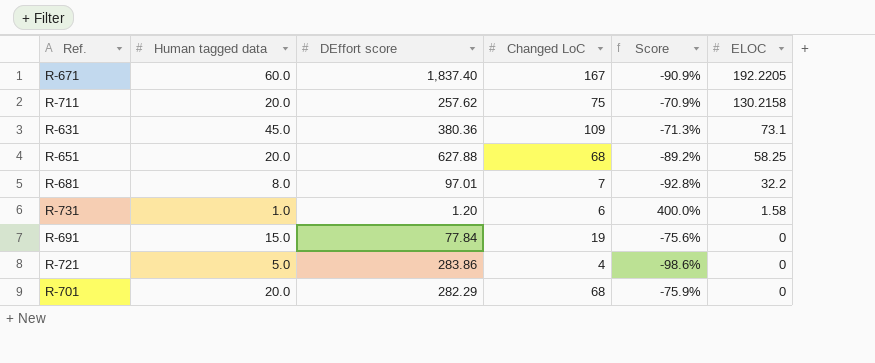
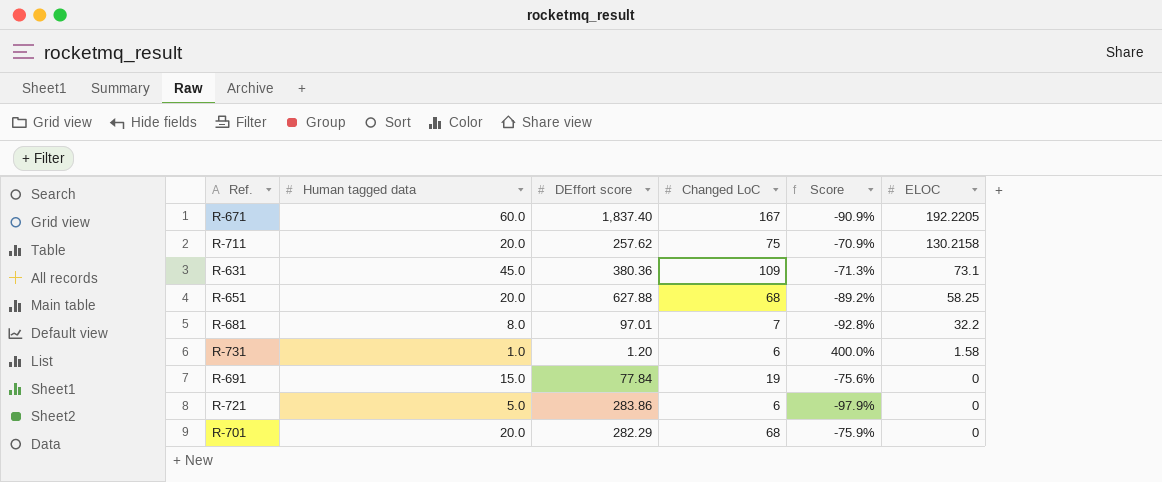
R-721 | Changed LoC: 4 -> 6
R-721 | Score: -98.6% -> -97.9%

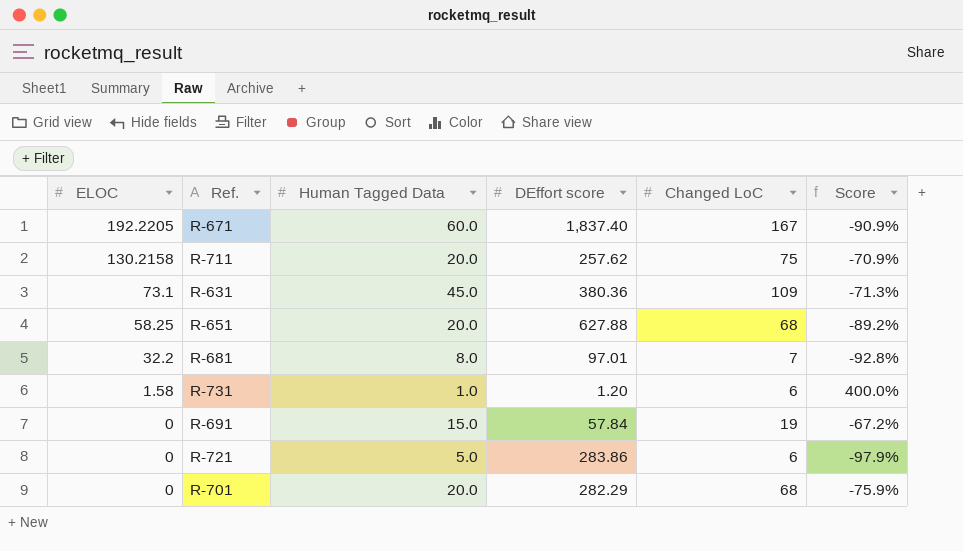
column ELOC | position: 6 -> 1
column name: Human tagged data -> Human Tagged Data
R-691 | DEffort score: 77.84 -> 57.84
R-691 | Score: -75.6% -> -67.2%

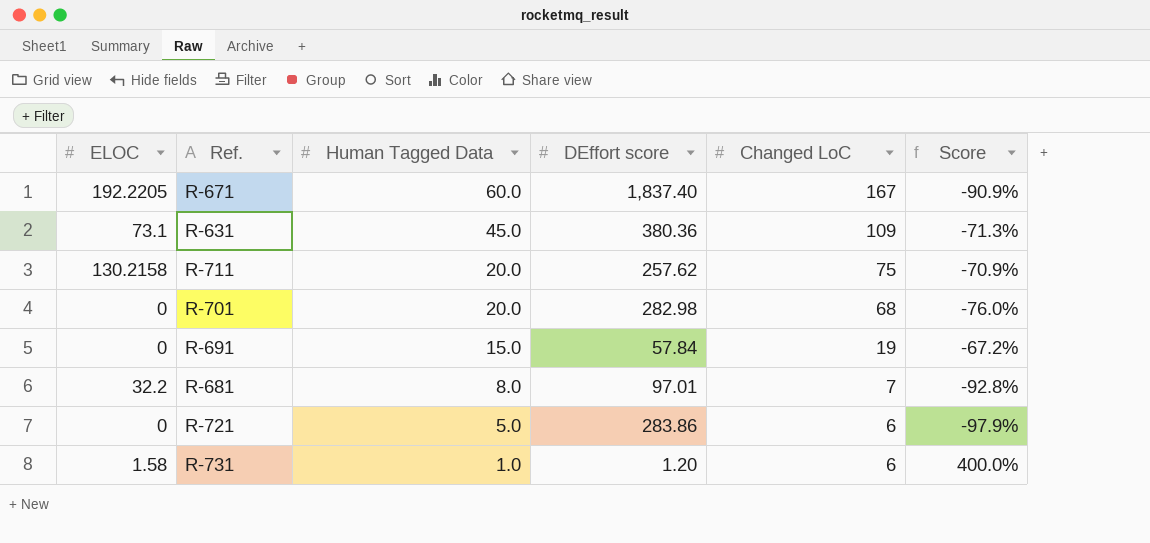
row order: ELOC descending -> Human Tagged Data descending
row R-651: 58.25 | 20.0 | 627.88 | 68 | -89.2% -> none
R-701 | DEffort score: 282.29 -> 282.98
R-701 | Score: -75.9% -> -76.0%

